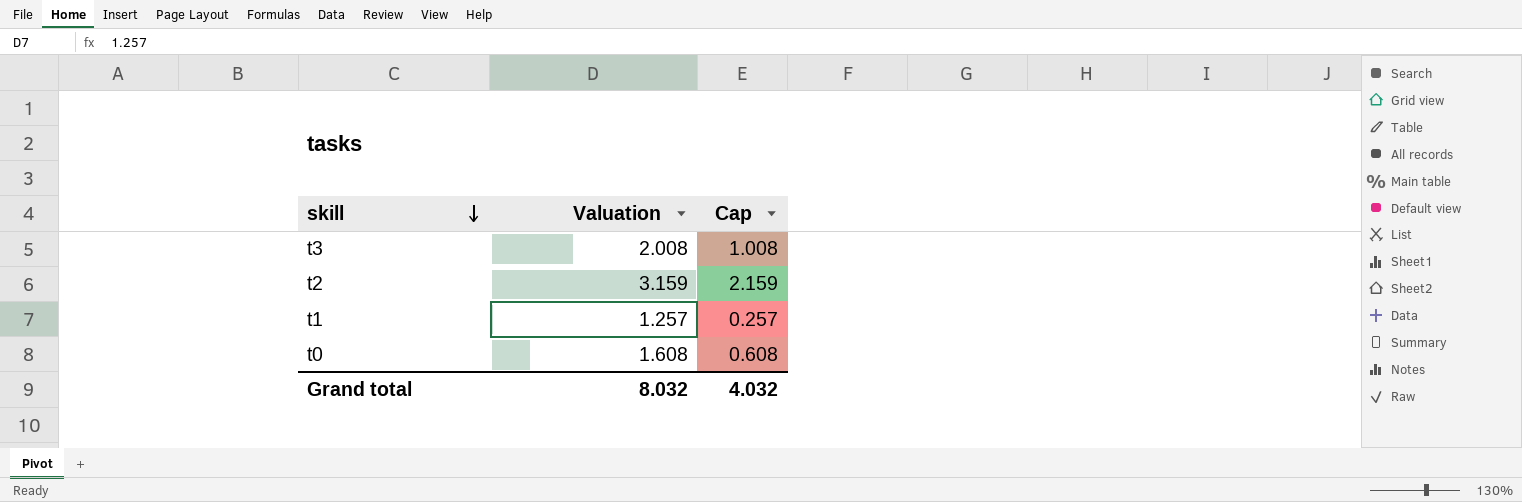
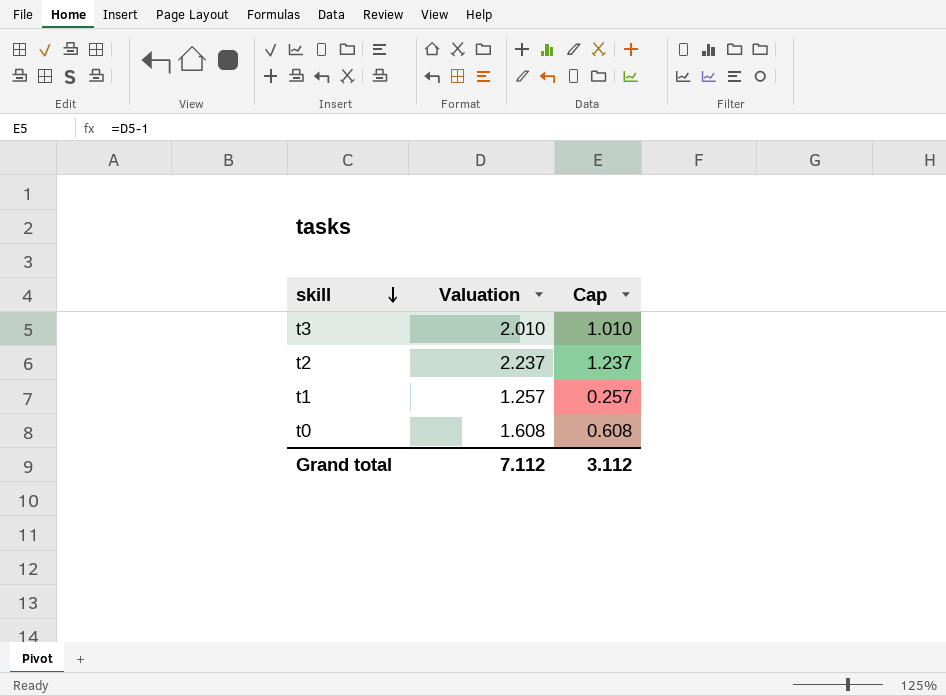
t3 | Valuation: 2.008 -> 2.010
t3 | Cap: 1.008 -> 1.010
t2 | Valuation: 3.159 -> 2.237
t2 | Cap: 2.159 -> 1.237
Grand total | Valuation: 8.032 -> 7.112
Grand total | Cap: 4.032 -> 3.112

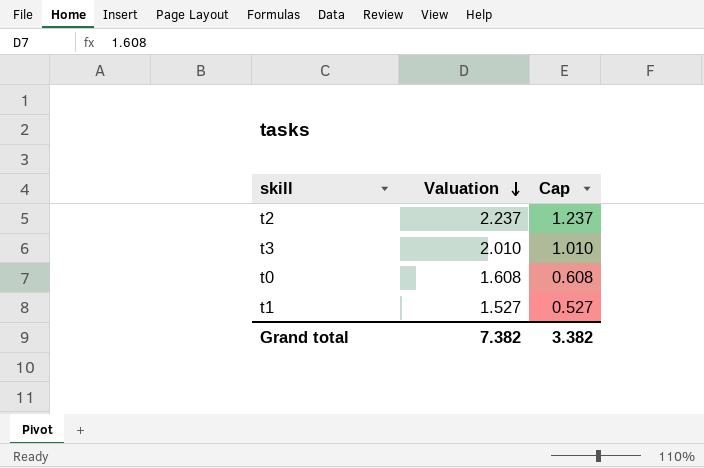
row order: skill descending -> Valuation descending
t1 | Valuation: 1.257 -> 1.527
t1 | Cap: 0.257 -> 0.527
Grand total | Valuation: 7.112 -> 7.382
Grand total | Cap: 3.112 -> 3.382

